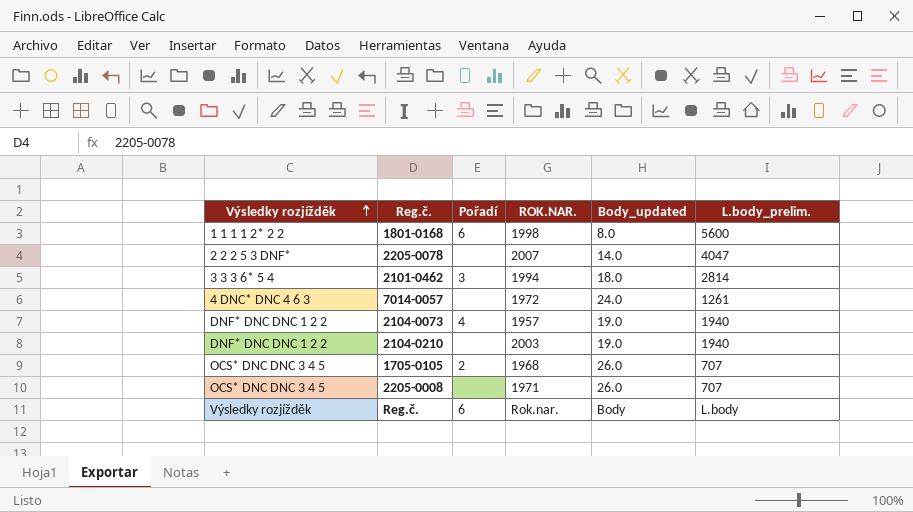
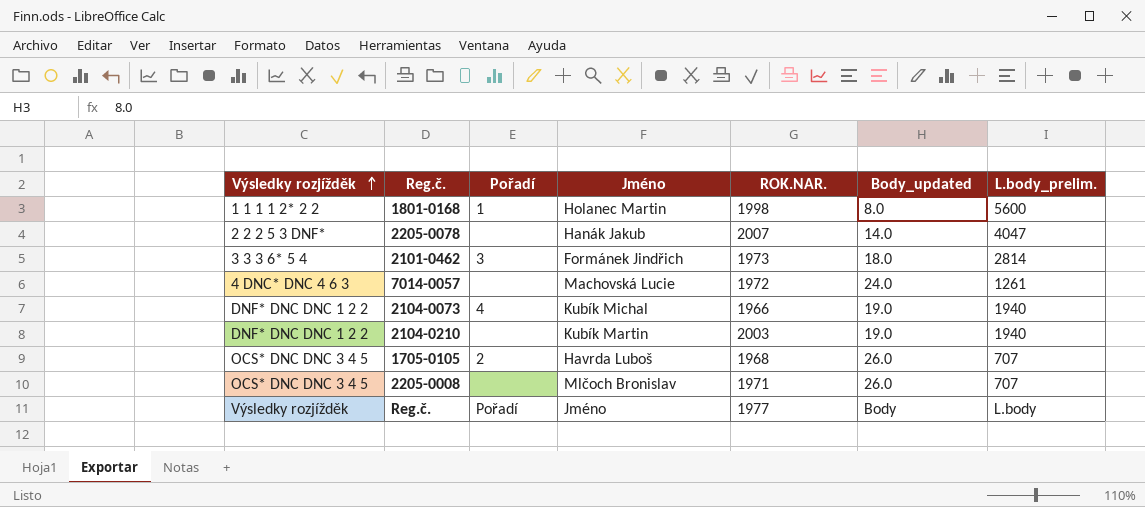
column Jméno | position: none -> 4
1801-0168 | Pořadí: 6 -> 1
2101-0462 | ROK.NAR.: 1994 -> 1973
2104-0073 | ROK.NAR.: 1957 -> 1966
Reg.č. | Pořadí: 6 -> Pořadí
Reg.č. | ROK.NAR.: Rok.nar. -> 1977

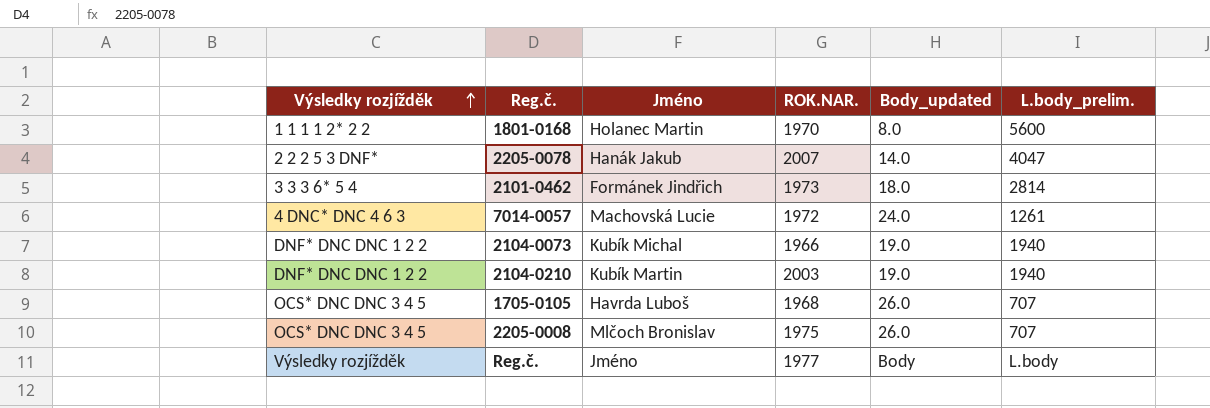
column Pořadí | position: 3 -> none
1801-0168 | ROK.NAR.: 1998 -> 1970
2205-0008 | ROK.NAR.: 1971 -> 1975

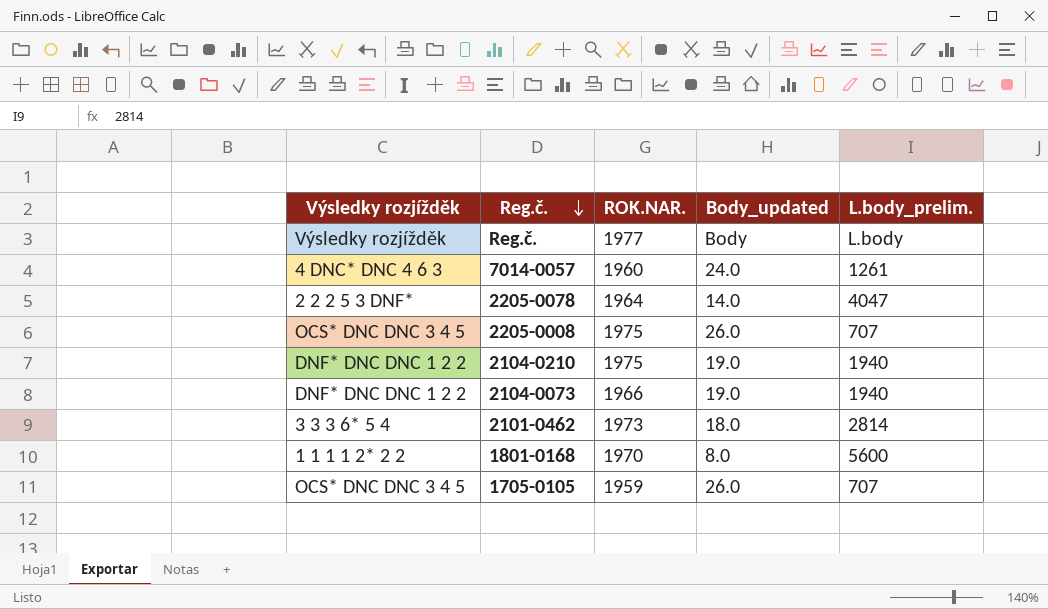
row order: Výsledky rozjížděk ascending -> Reg.č. descending
column Jméno | position: 3 -> none
7014-0057 | ROK.NAR.: 1972 -> 1960
2205-0078 | ROK.NAR.: 2007 -> 1964
2104-0210 | ROK.NAR.: 2003 -> 1975
1705-0105 | ROK.NAR.: 1968 -> 1959

